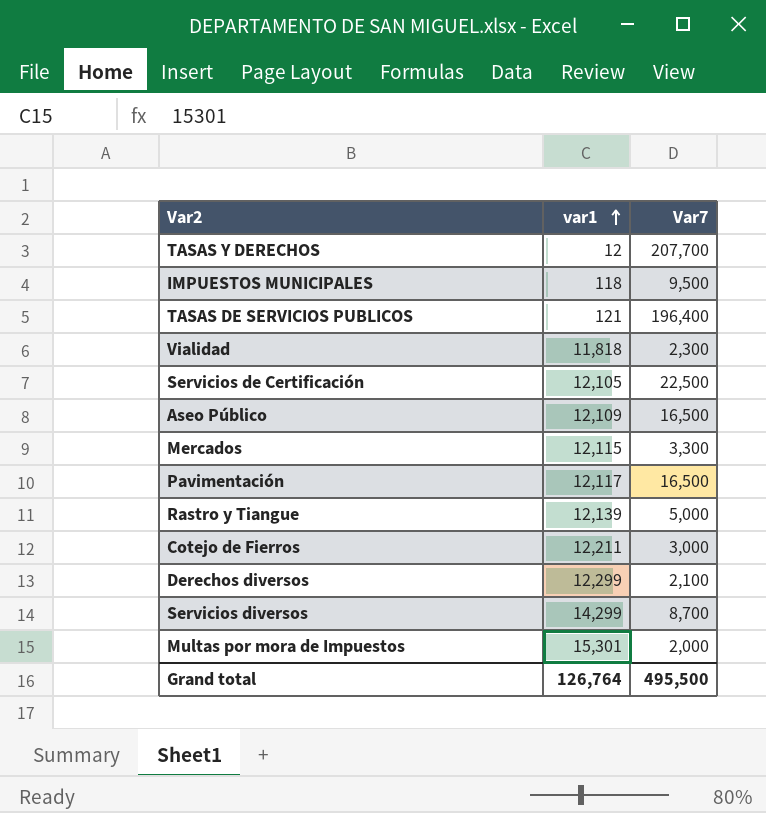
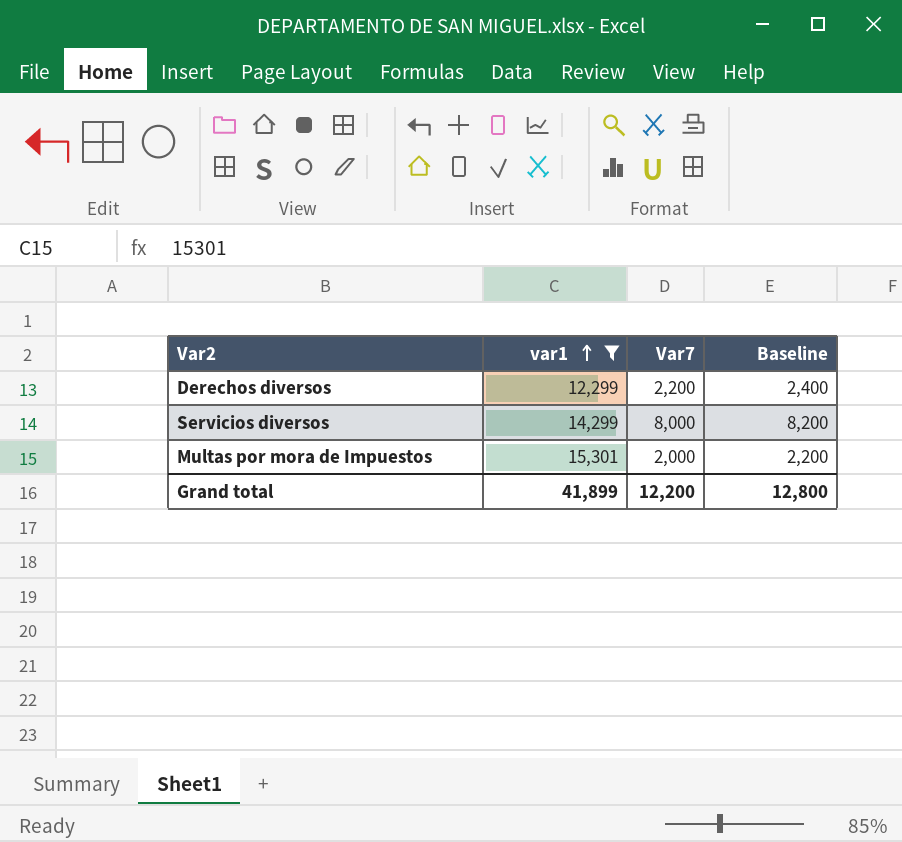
filter: none -> var1 >= 12,299
column Baseline | formula: none -> [Var7] + 200
Derechos diversos | Var7: 2,100 -> 2,200
Servicios diversos | Var7: 8,700 -> 8,000
Grand total | var1: 126,764 -> 41,899
Grand total | Var7: 495,500 -> 12,200

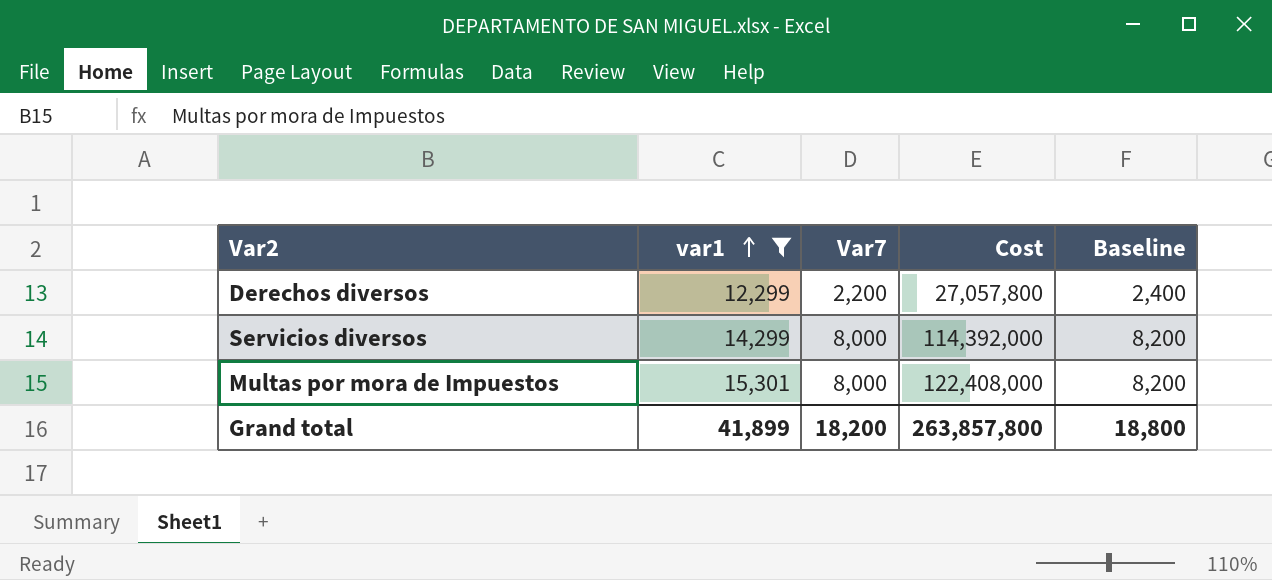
column Cost | formula: none -> [var1] * [Var7]
Multas por mora de Impuestos | Var7: 2,000 -> 8,000
Multas por mora de Impuestos | Baseline: 2,200 -> 8,200
Grand total | Var7: 12,200 -> 18,200
Grand total | Baseline: 12,800 -> 18,800

